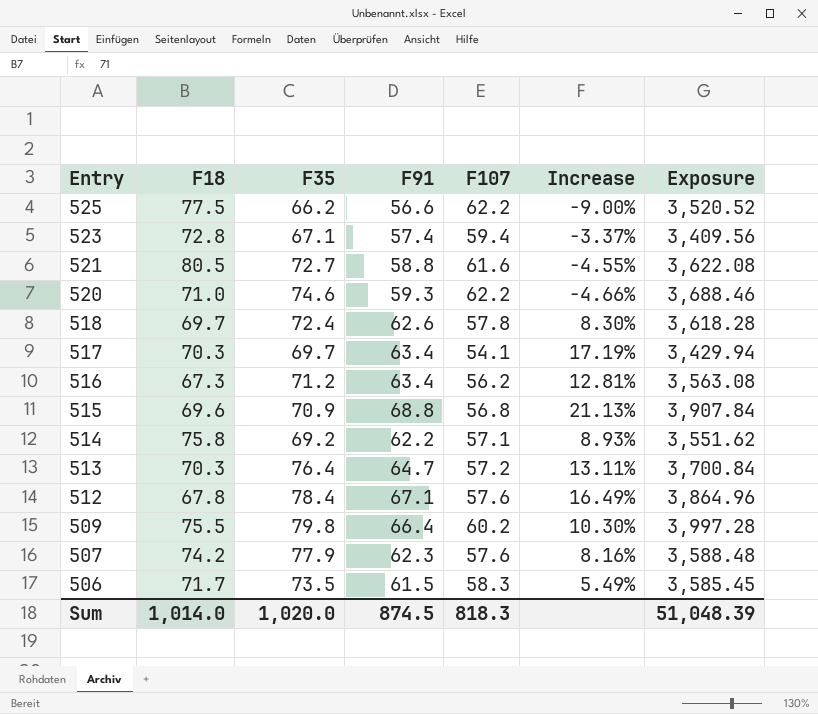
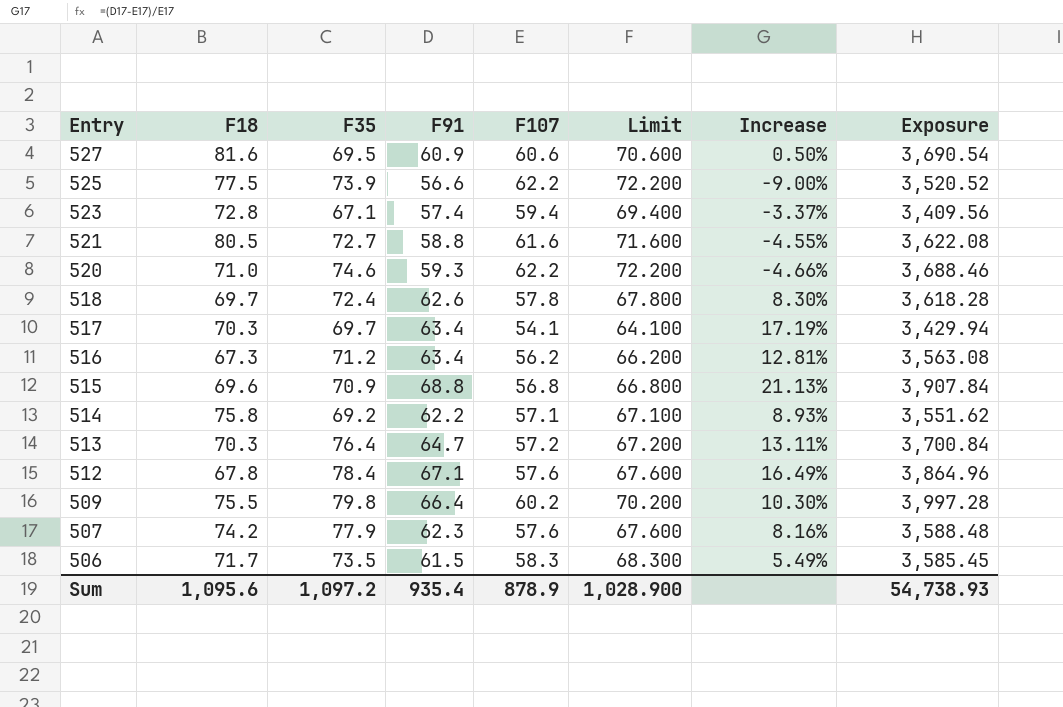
column Limit | formula: none -> [F107] + 10
row 527: none -> 81.6 | 69.5 | 60.9 | 60.6 | 70.600 | 0.50% | 3,690.54
525 | F35: 66.2 -> 73.9
Sum | F18: 1,014.0 -> 1,095.6
Sum | F35: 1,020.0 -> 1,097.2
Sum | F91: 874.5 -> 935.4
Sum | F107: 818.3 -> 878.9
Sum | Exposure: 51,048.39 -> 54,738.93

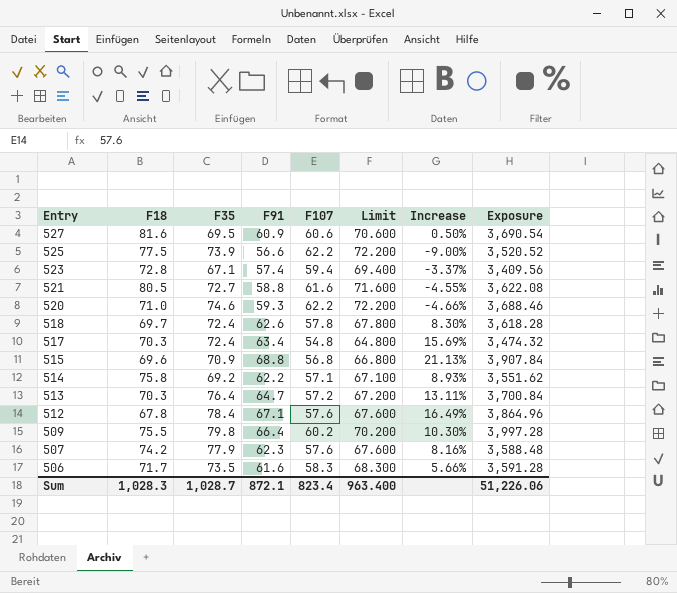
row 516: 67.3 | 71.2 | 63.4 | 56.2 | 66.200 | 12.81% | 3,563.08 -> none
517 | F35: 69.7 -> 72.4
517 | F107: 54.1 -> 54.8
517 | Limit: 64.100 -> 64.800
517 | Increase: 17.19% -> 15.69%
517 | Exposure: 3,429.94 -> 3,474.32
506 | F91: 61.5 -> 61.6
506 | Increase: 5.49% -> 5.66%
506 | Exposure: 3,585.45 -> 3,591.28
Sum | F18: 1,095.6 -> 1,028.3
Sum | F35: 1,097.2 -> 1,028.7
Sum | F91: 935.4 -> 872.1
Sum | F107: 878.9 -> 823.4
Sum | Limit: 1,028.900 -> 963.400
Sum | Exposure: 54,738.93 -> 51,226.06

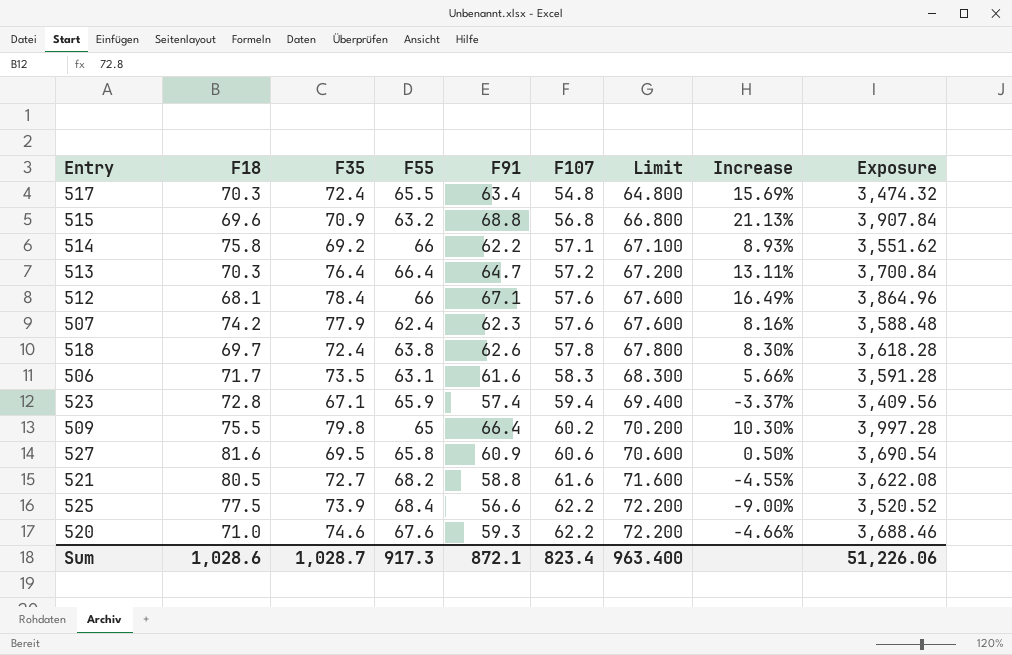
row order: Entry descending -> F107 ascending
column F55 | position: none -> 4
512 | F18: 67.8 -> 68.1
Sum | F18: 1,028.3 -> 1,028.6

